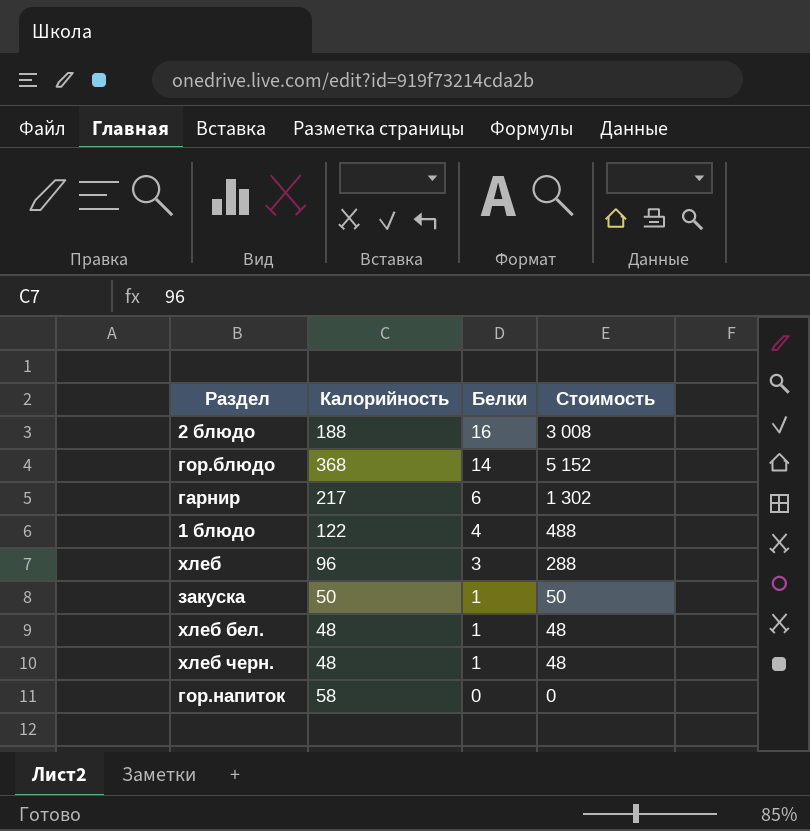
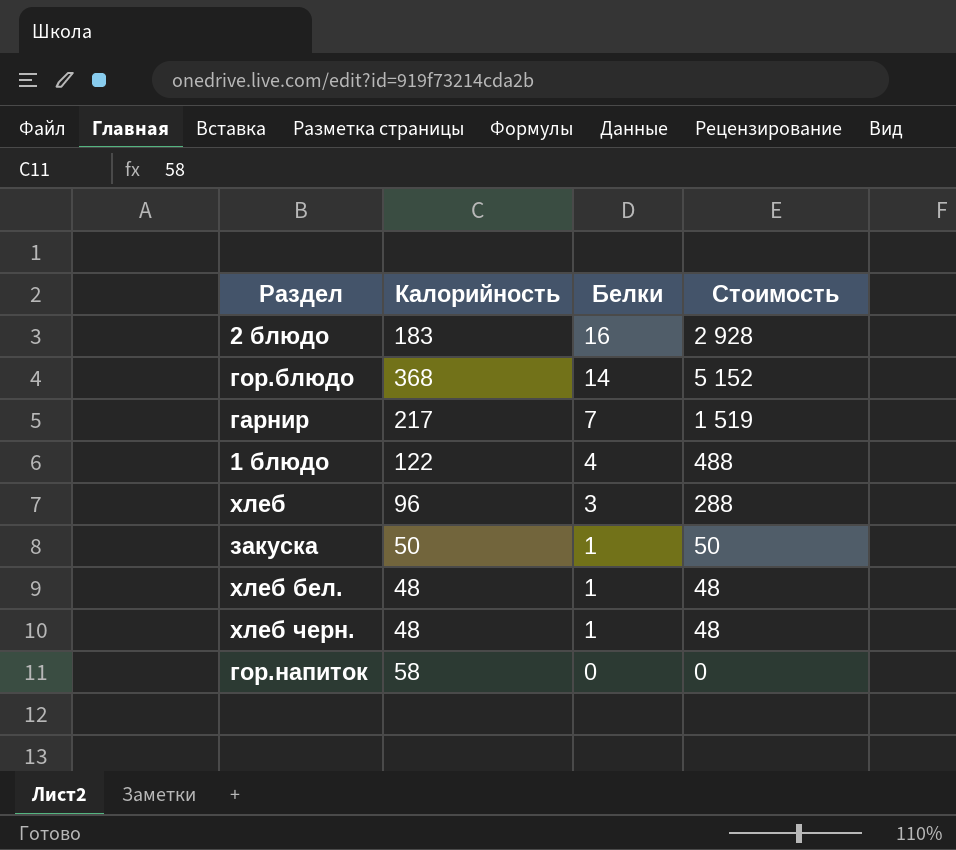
2 блюдо | Калорийность: 188 -> 183
2 блюдо | Стоимость: 3 008 -> 2 928
гарнир | Белки: 6 -> 7
гарнир | Стоимость: 1 302 -> 1 519

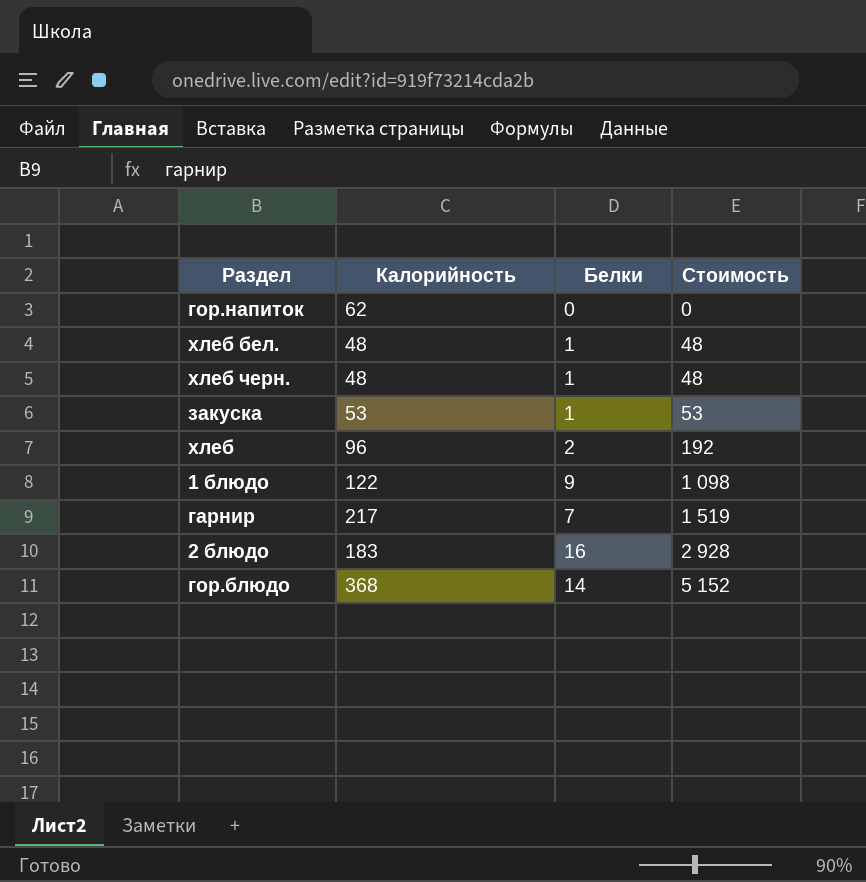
row order: Белки descending -> Стоимость ascending
гор.напиток | Калорийность: 58 -> 62
закуска | Калорийность: 50 -> 53
закуска | Стоимость: 50 -> 53
хлеб | Белки: 3 -> 2
хлеб | Стоимость: 288 -> 192
1 блюдо | Белки: 4 -> 9
1 блюдо | Стоимость: 488 -> 1 098

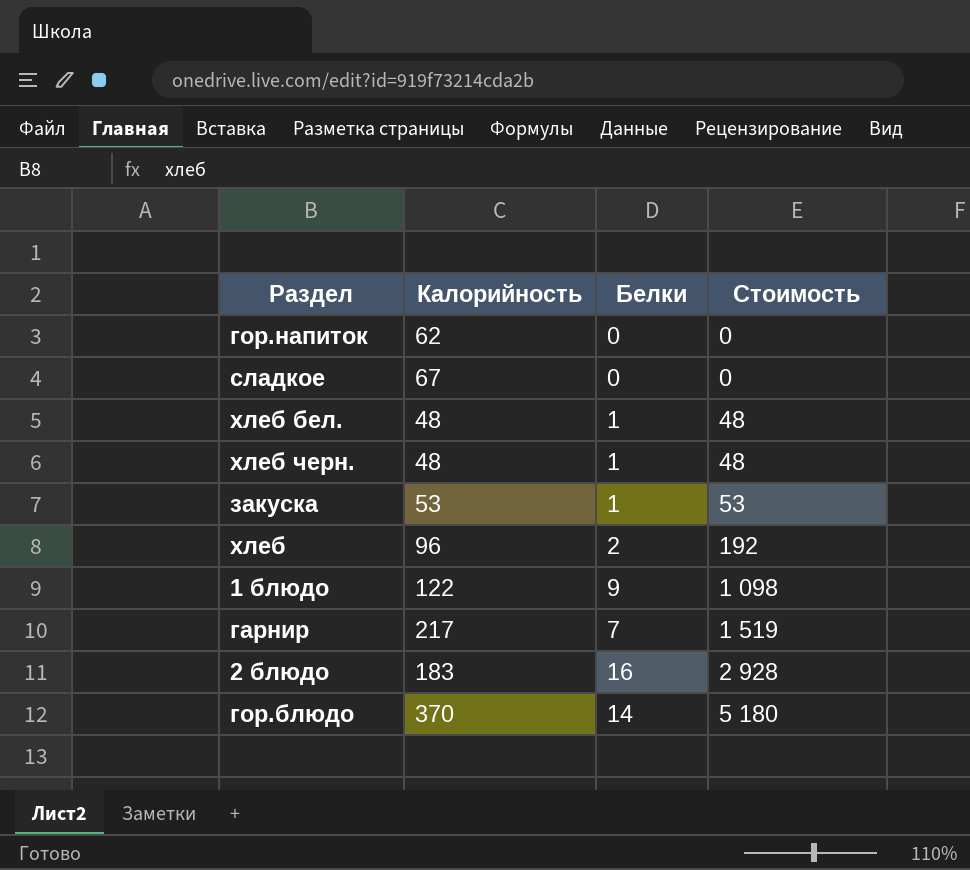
row сладкое: none -> 67 | 0 | 0
гор.блюдо | Калорийность: 368 -> 370
гор.блюдо | Стоимость: 5 152 -> 5 180

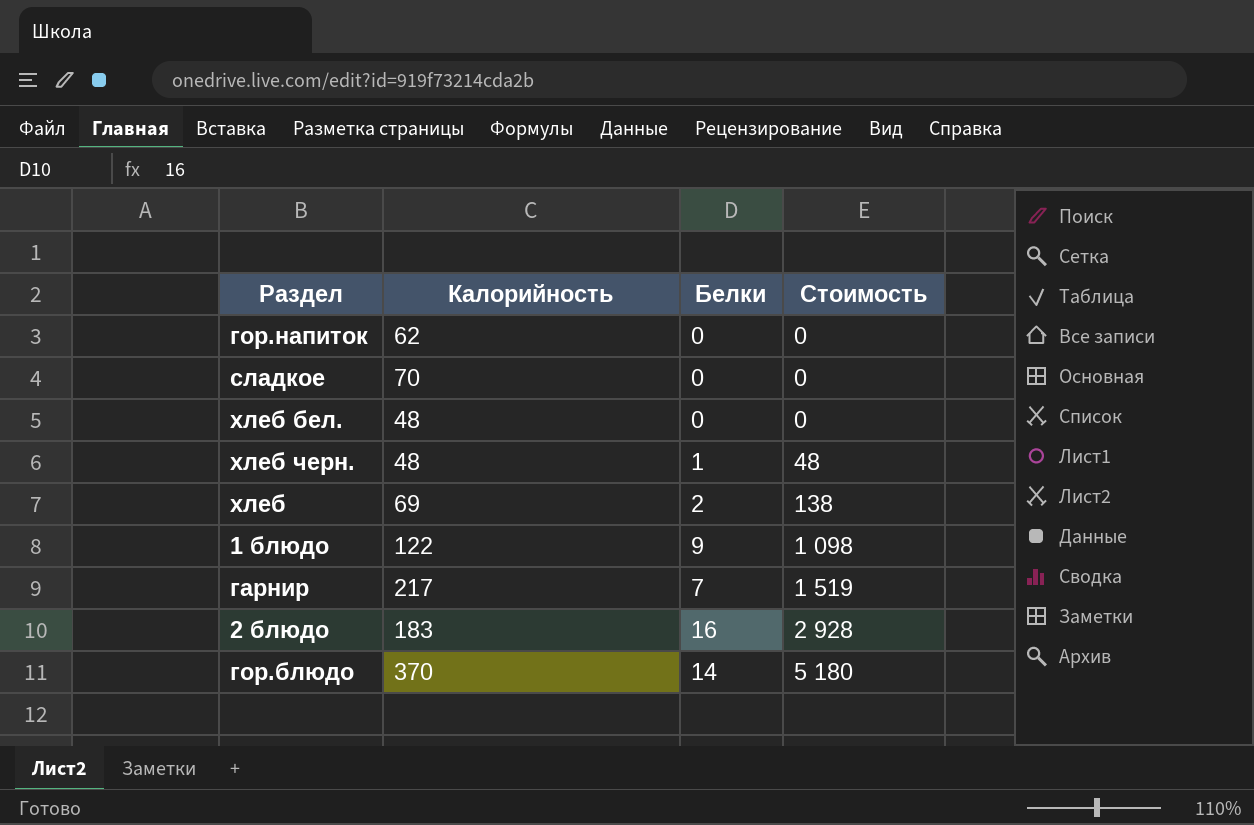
row закуска: 53 | 1 | 53 -> none
сладкое | Калорийность: 67 -> 70
хлеб бел. | Белки: 1 -> 0
хлеб бел. | Стоимость: 48 -> 0
хлеб | Калорийность: 96 -> 69
хлеб | Стоимость: 192 -> 138

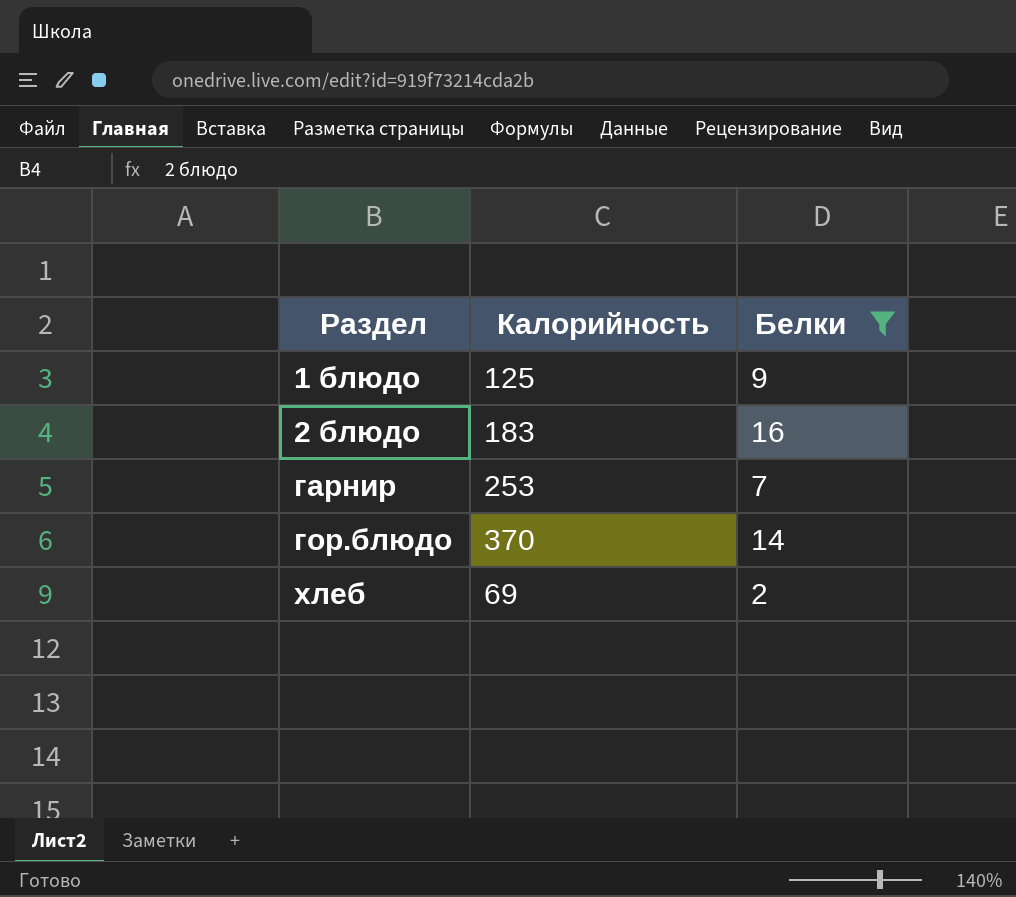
filter: none -> Белки >= 2
row order: Стоимость ascending -> Раздел ascending
column Стоимость | formula: [Калорийность] * [Белки] -> none
1 блюдо | Калорийность: 122 -> 125
гарнир | Калорийность: 217 -> 253

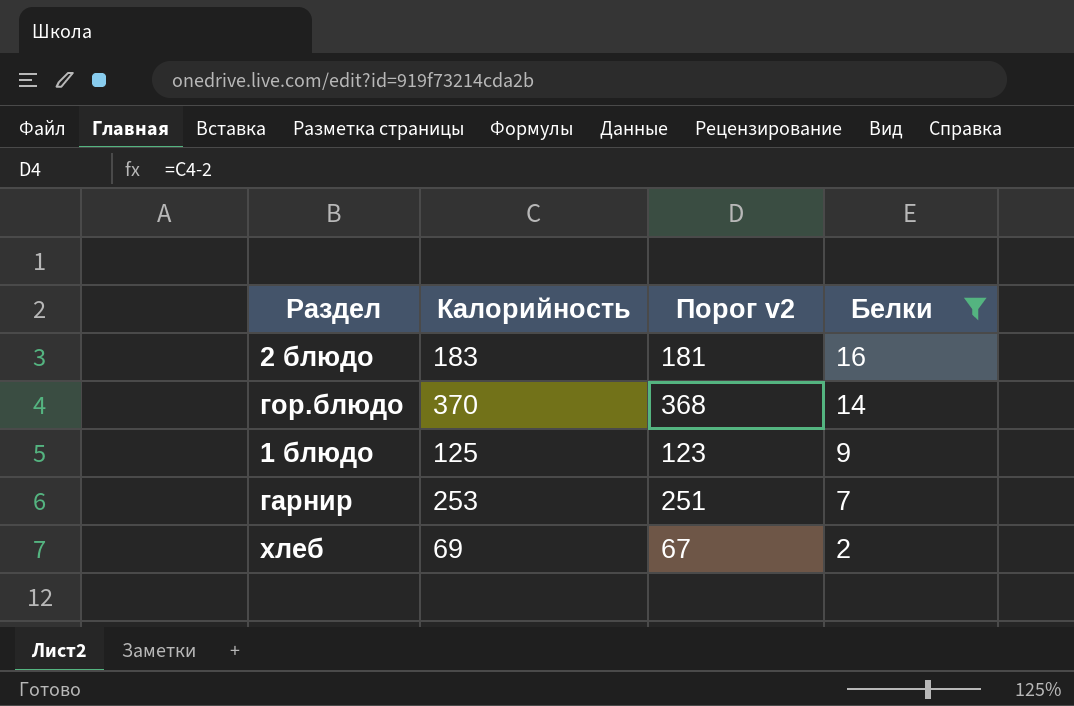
row order: Раздел ascending -> Белки descending
column Порог v2 | formula: none -> [Калорийность] - 2

